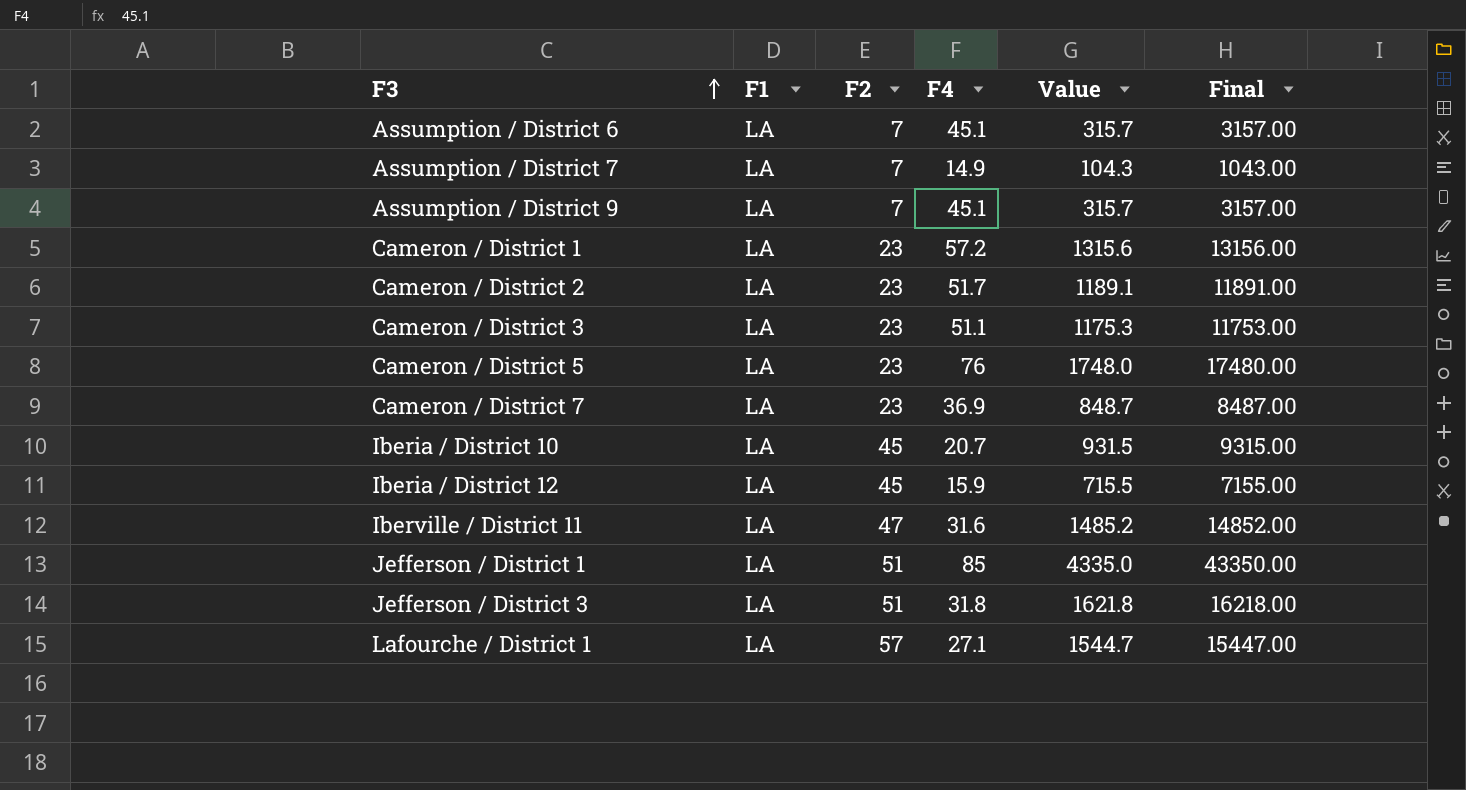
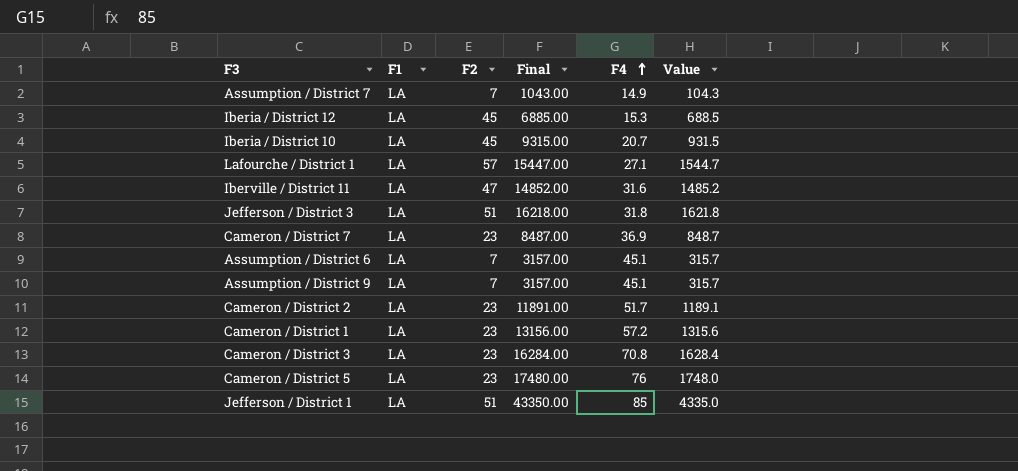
row order: F3 ascending -> F4 ascending
column Final | position: 6 -> 4
Iberia / District 12 | Final: 7155.00 -> 6885.00
Iberia / District 12 | F4: 15.9 -> 15.3
Iberia / District 12 | Value: 715.5 -> 688.5
Cameron / District 3 | Final: 11753.00 -> 16284.00
Cameron / District 3 | F4: 51.1 -> 70.8
Cameron / District 3 | Value: 1175.3 -> 1628.4

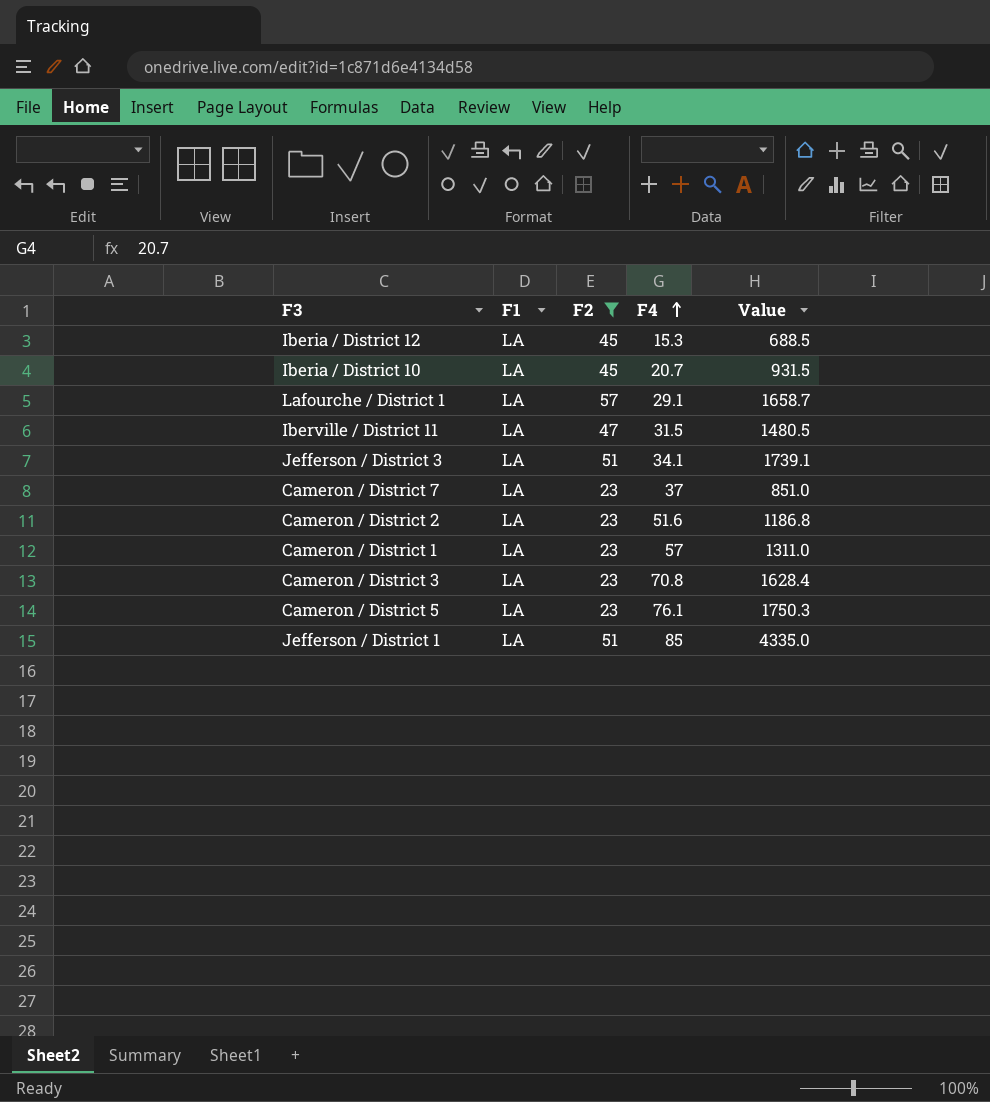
filter: none -> F2 != 7
column Final | formula: [Value] * 10 -> none
Lafourche / District 1 | F4: 27.1 -> 29.1
Lafourche / District 1 | Value: 1544.7 -> 1658.7
Iberville / District 11 | F4: 31.6 -> 31.5
Iberville / District 11 | Value: 1485.2 -> 1480.5
Jefferson / District 3 | F4: 31.8 -> 34.1
Jefferson / District 3 | Value: 1621.8 -> 1739.1
Cameron / District 7 | F4: 36.9 -> 37
Cameron / District 7 | Value: 848.7 -> 851.0
Cameron / District 2 | F4: 51.7 -> 51.6
Cameron / District 2 | Value: 1189.1 -> 1186.8
Cameron / District 1 | F4: 57.2 -> 57
Cameron / District 1 | Value: 1315.6 -> 1311.0
Cameron / District 5 | F4: 76 -> 76.1
Cameron / District 5 | Value: 1748.0 -> 1750.3

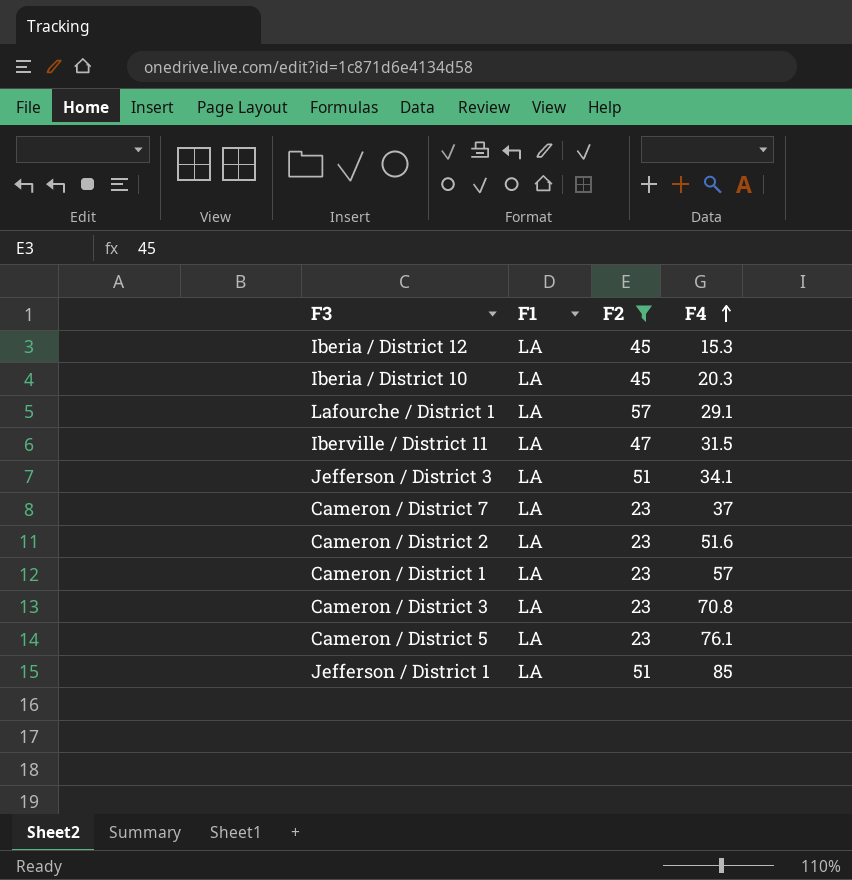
column Value | formula: [F2] * [F4] -> none
Iberia / District 10 | F4: 20.7 -> 20.3

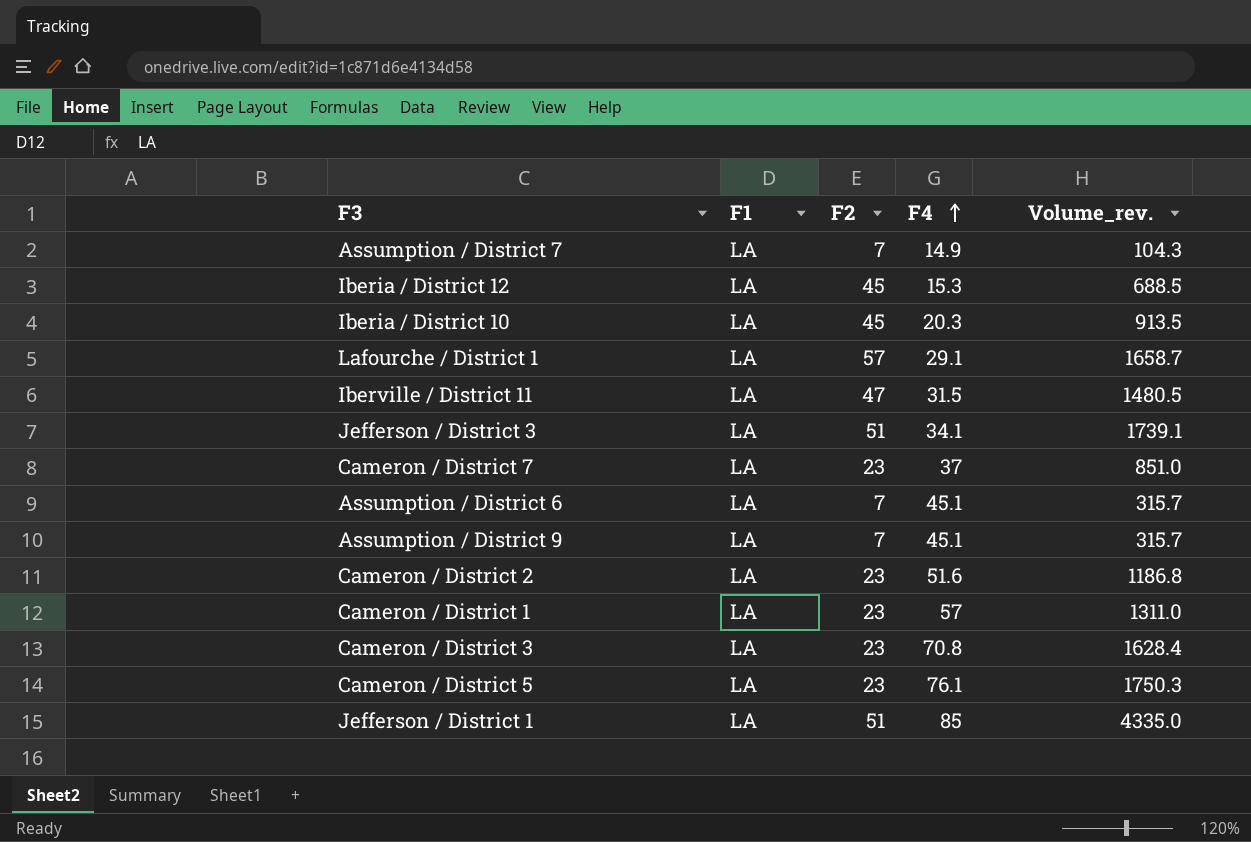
filter: F2 != 7 -> none
column Volume_rev. | formula: none -> [F2] * [F4]

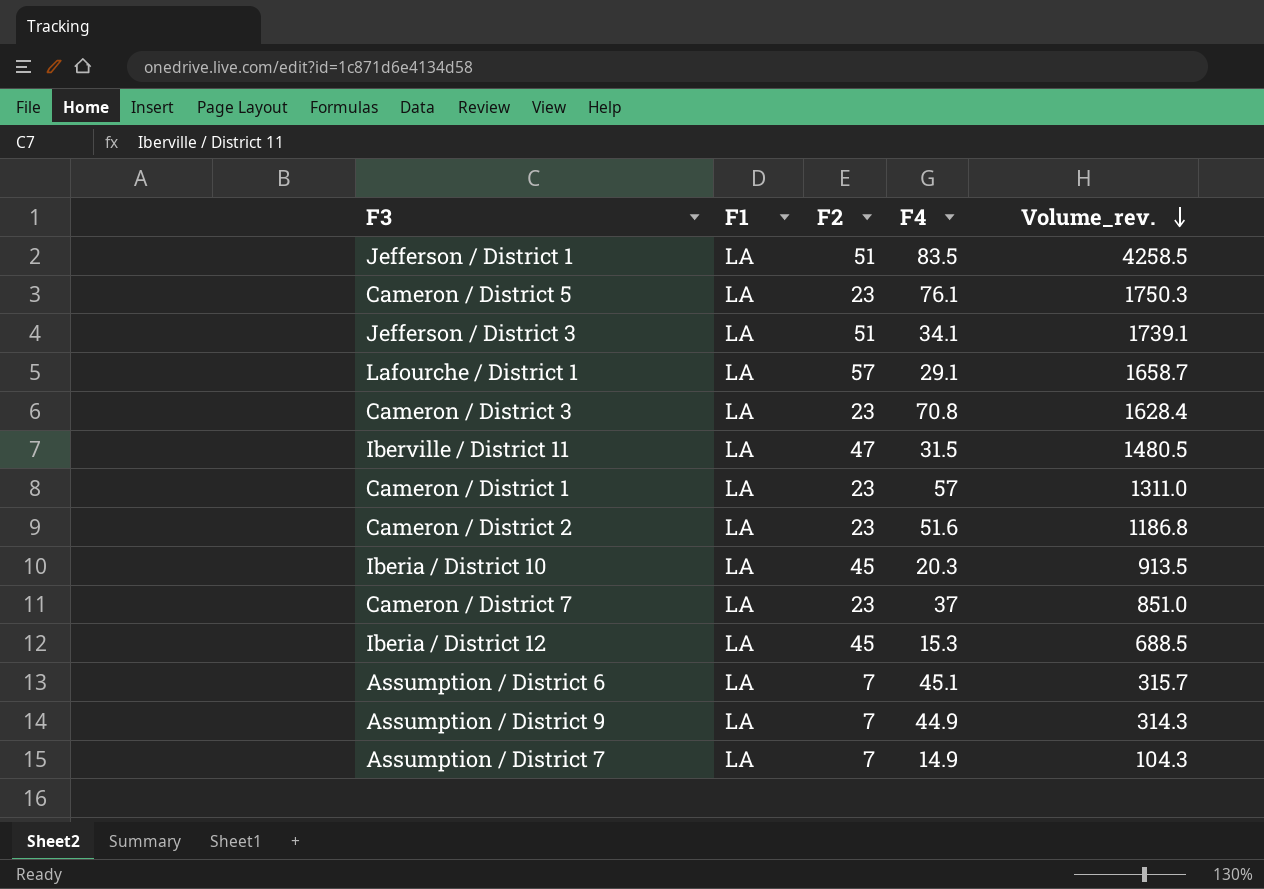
row order: F4 ascending -> Volume_rev. descending
Jefferson / District 1 | F4: 85 -> 83.5
Jefferson / District 1 | Volume_rev.: 4335.0 -> 4258.5
Assumption / District 9 | F4: 45.1 -> 44.9
Assumption / District 9 | Volume_rev.: 315.7 -> 314.3

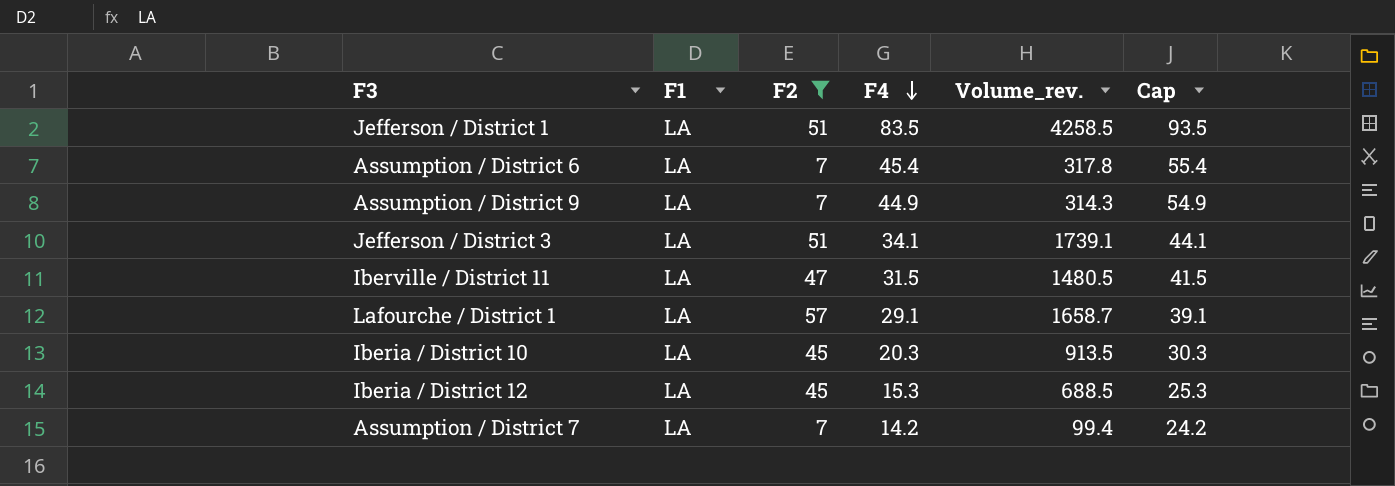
filter: none -> F2 != 23
row order: Volume_rev. descending -> F4 descending
column Cap | formula: none -> [F4] + 10
Assumption / District 6 | F4: 45.1 -> 45.4
Assumption / District 6 | Volume_rev.: 315.7 -> 317.8
Assumption / District 7 | F4: 14.9 -> 14.2
Assumption / District 7 | Volume_rev.: 104.3 -> 99.4

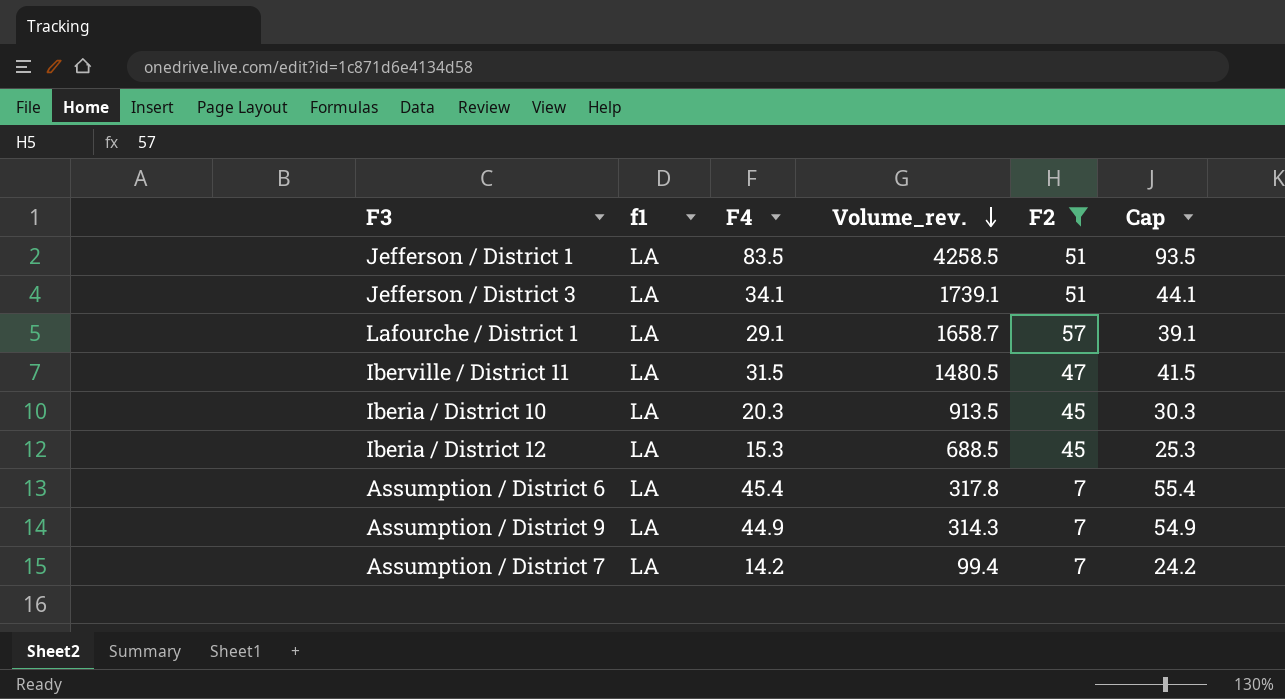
row order: F4 descending -> Volume_rev. descending
column name: F1 -> f1
column F2 | position: 3 -> 5

